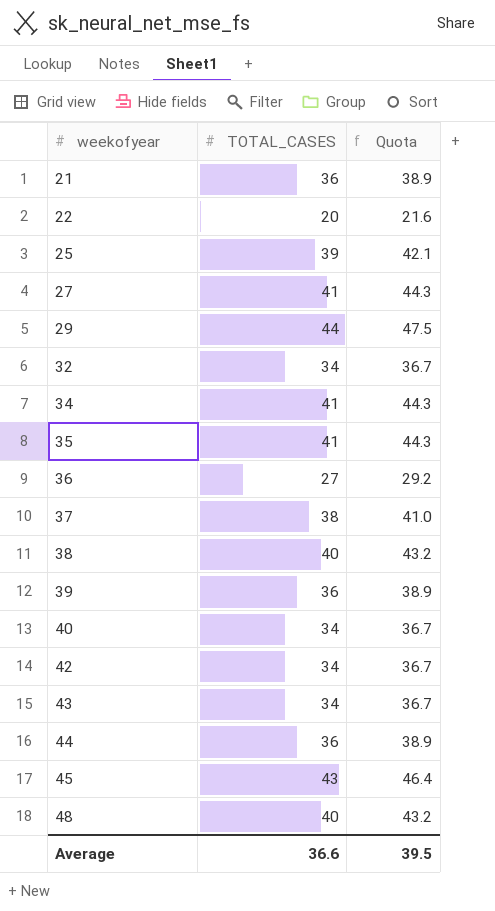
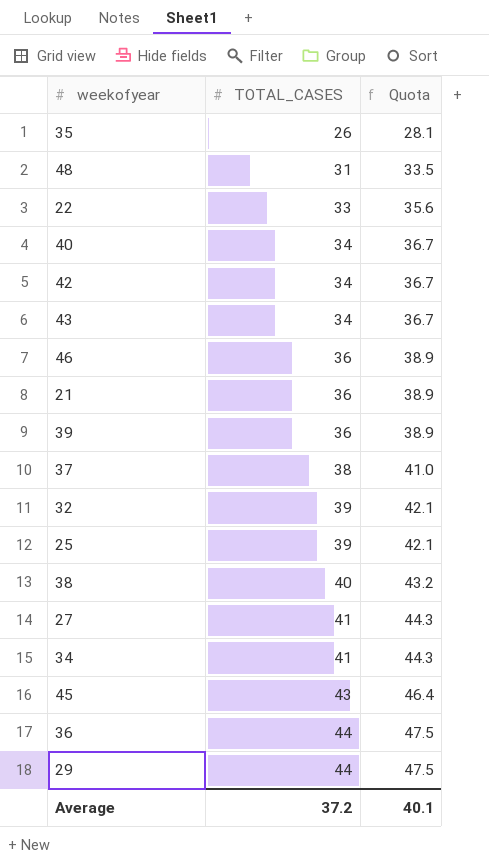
row order: weekofyear ascending -> TOTAL_CASES ascending
row 44: 36 | 38.9 -> none
35 | TOTAL_CASES: 41 -> 26
35 | Quota: 44.3 -> 28.1
48 | TOTAL_CASES: 40 -> 31
48 | Quota: 43.2 -> 33.5
22 | TOTAL_CASES: 20 -> 33
22 | Quota: 21.6 -> 35.6
row 46: none -> 36 | 38.9
32 | TOTAL_CASES: 34 -> 39
32 | Quota: 36.7 -> 42.1
36 | TOTAL_CASES: 27 -> 44
36 | Quota: 29.2 -> 47.5
Average | TOTAL_CASES: 36.6 -> 37.2
Average | Quota: 39.5 -> 40.1

